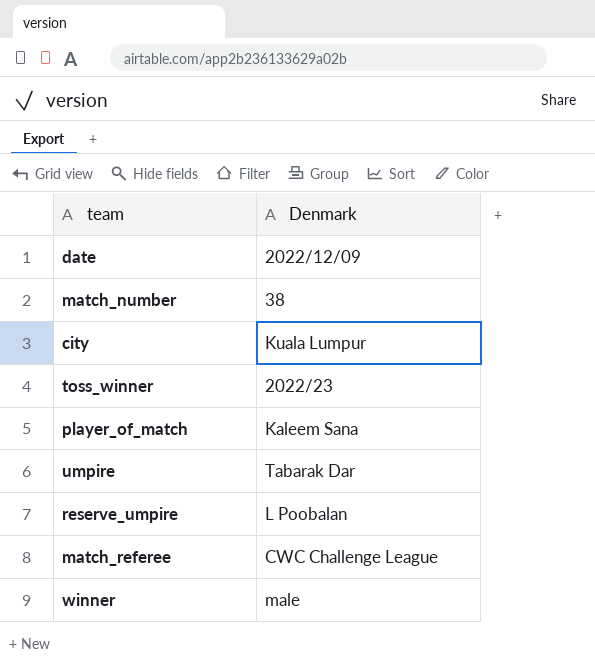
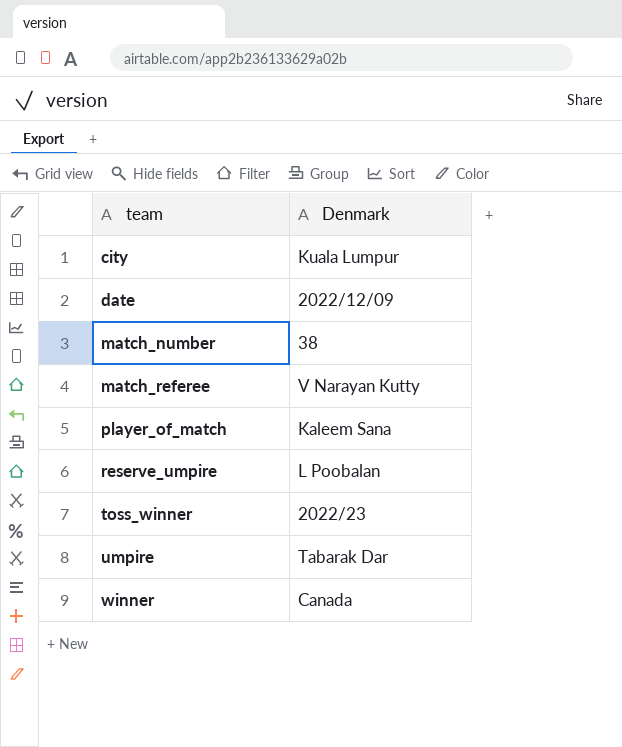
row order: none -> team ascending
match_referee | Denmark: CWC Challenge League -> V Narayan Kutty
winner | Denmark: male -> Canada

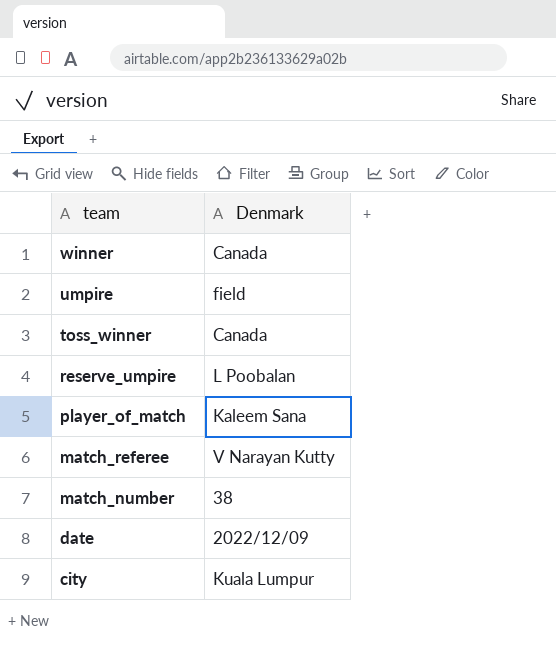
row order: team ascending -> team descending
umpire | Denmark: Tabarak Dar -> field
toss_winner | Denmark: 2022/23 -> Canada

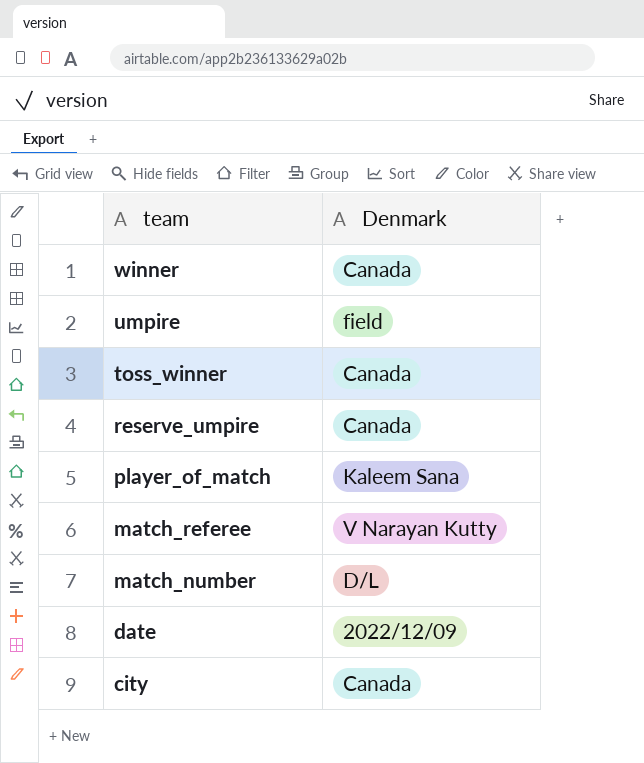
reserve_umpire | Denmark: L Poobalan -> Canada
match_number | Denmark: 38 -> D/L
city | Denmark: Kuala Lumpur -> Canada

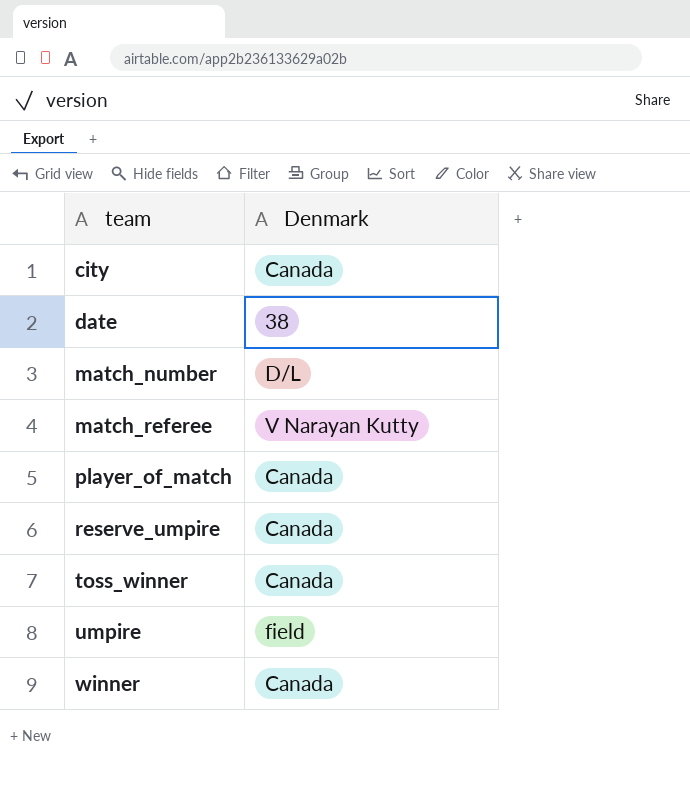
row order: team descending -> team ascending
date | Denmark: 2022/12/09 -> 38
player_of_match | Denmark: Kaleem Sana -> Canada

